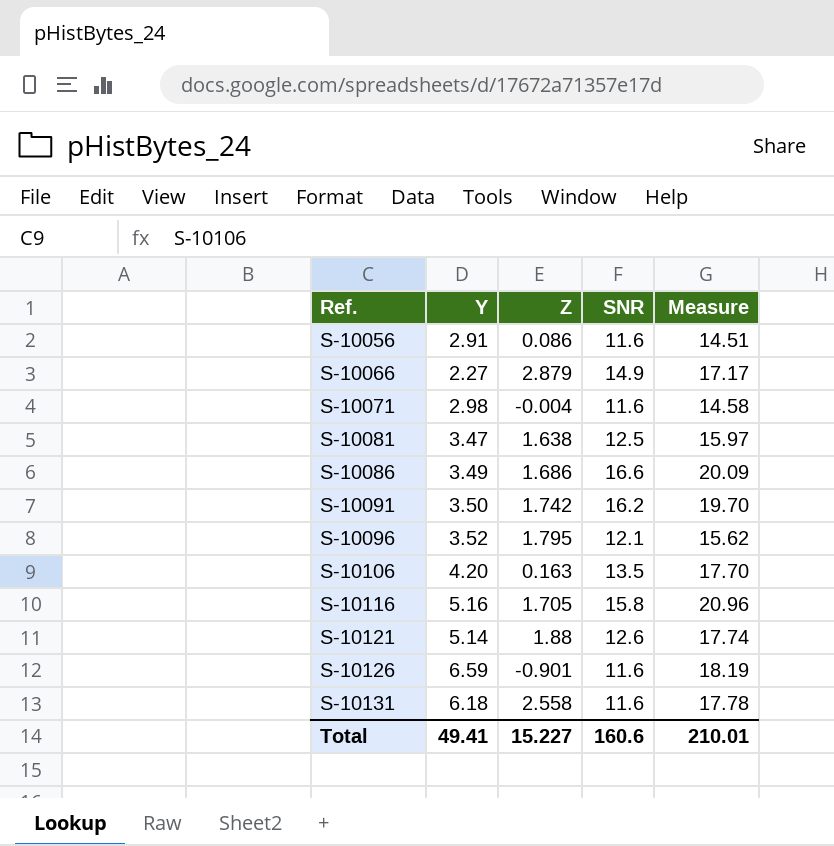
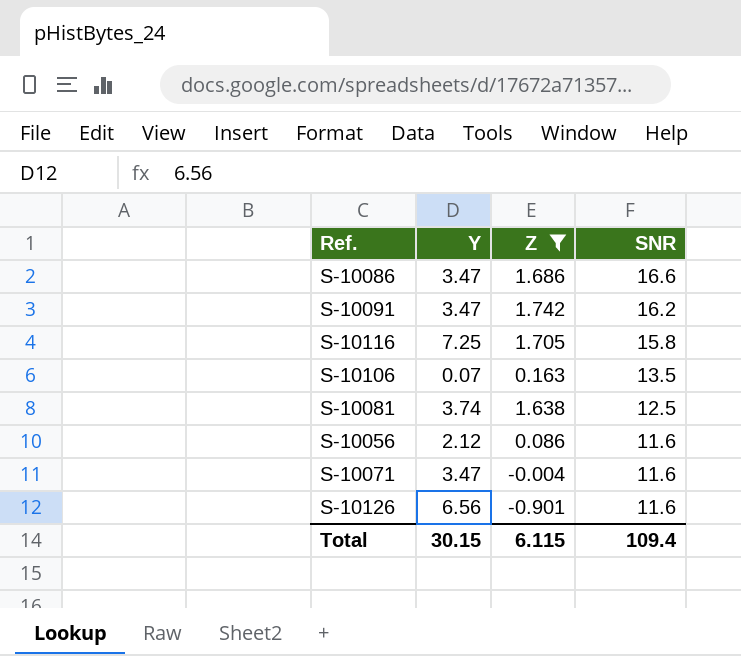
filter: none -> Z <= 1.742
row order: Ref. ascending -> SNR descending
column Measure | formula: [Y] + [SNR] -> none
S-10086 | Y: 3.49 -> 3.47
S-10091 | Y: 3.50 -> 3.47
S-10116 | Y: 5.16 -> 7.25
S-10106 | Y: 4.20 -> 0.07
S-10081 | Y: 3.47 -> 3.74
S-10056 | Y: 2.91 -> 2.12
S-10071 | Y: 2.98 -> 3.47
S-10126 | Y: 6.59 -> 6.56
Total | Y: 49.41 -> 30.15
Total | Z: 15.227 -> 6.115
Total | SNR: 160.6 -> 109.4

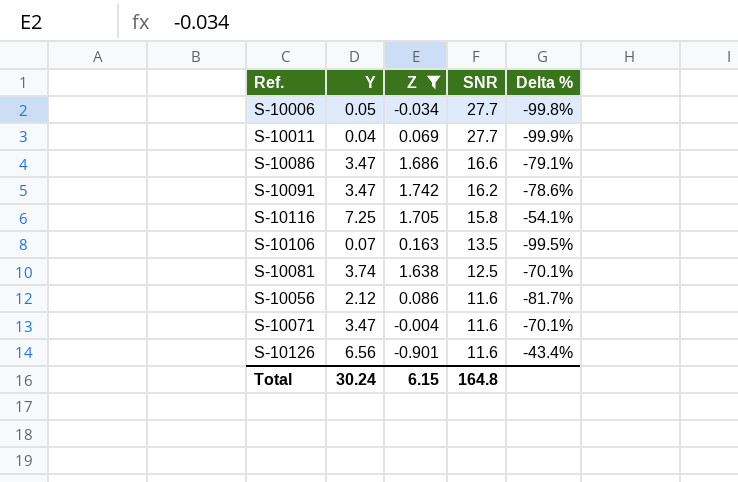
column Delta % | formula: none -> ([Y] - [SNR]) / [SNR]
row S-10006: none -> 0.05 | -0.034 | 27.7 | -99.8%
row S-10011: none -> 0.04 | 0.069 | 27.7 | -99.9%
Total | Y: 30.15 -> 30.24
Total | Z: 6.115 -> 6.15
Total | SNR: 109.4 -> 164.8

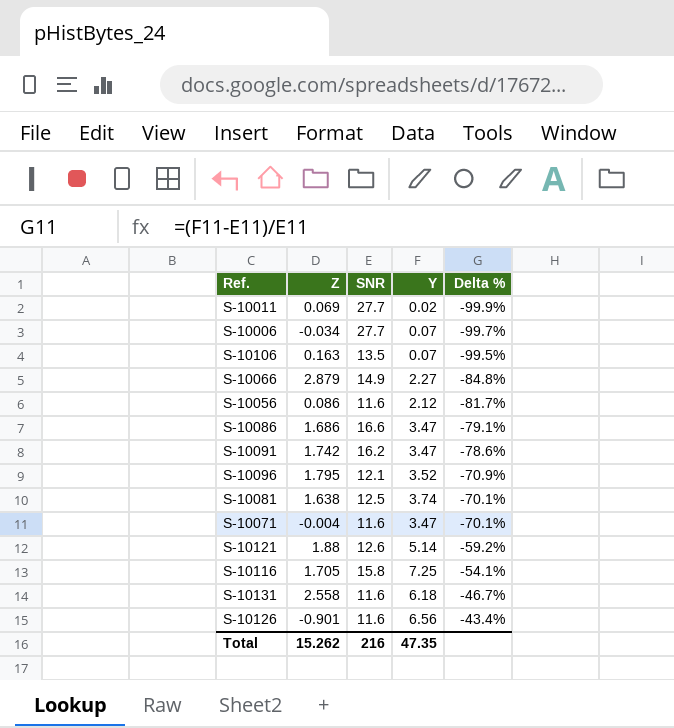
filter: Z <= 1.742 -> none
row order: SNR descending -> Delta % ascending
column Y | position: 2 -> 4
S-10011 | Y: 0.04 -> 0.02
S-10006 | Y: 0.05 -> 0.07
S-10006 | Delta %: -99.8% -> -99.7%
Total | Z: 6.15 -> 15.262
Total | SNR: 164.8 -> 216
Total | Y: 30.24 -> 47.35

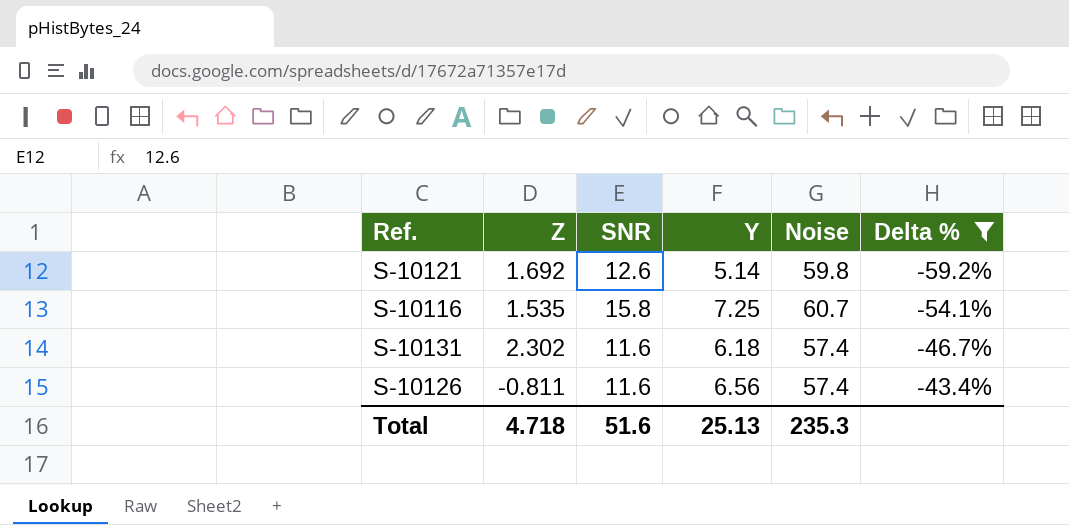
filter: none -> Delta % >= -59.2%
column Noise | position: none -> 5
S-10121 | Z: 1.88 -> 1.692
S-10116 | Z: 1.705 -> 1.535
S-10131 | Z: 2.558 -> 2.302
S-10126 | Z: -0.901 -> -0.811
Total | Z: 15.262 -> 4.718
Total | SNR: 216 -> 51.6
Total | Y: 47.35 -> 25.13

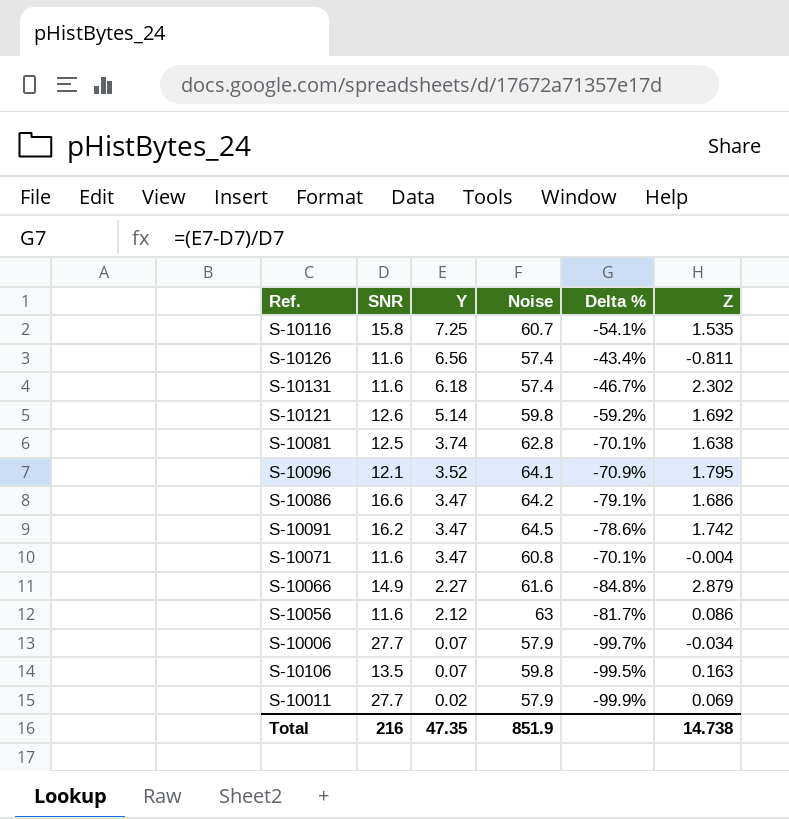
filter: Delta % >= -59.2% -> none
row order: Delta % ascending -> Y descending
column Z | position: 2 -> 6
Total | SNR: 51.6 -> 216
Total | Y: 25.13 -> 47.35
Total | Noise: 235.3 -> 851.9
Total | Z: 4.718 -> 14.738

